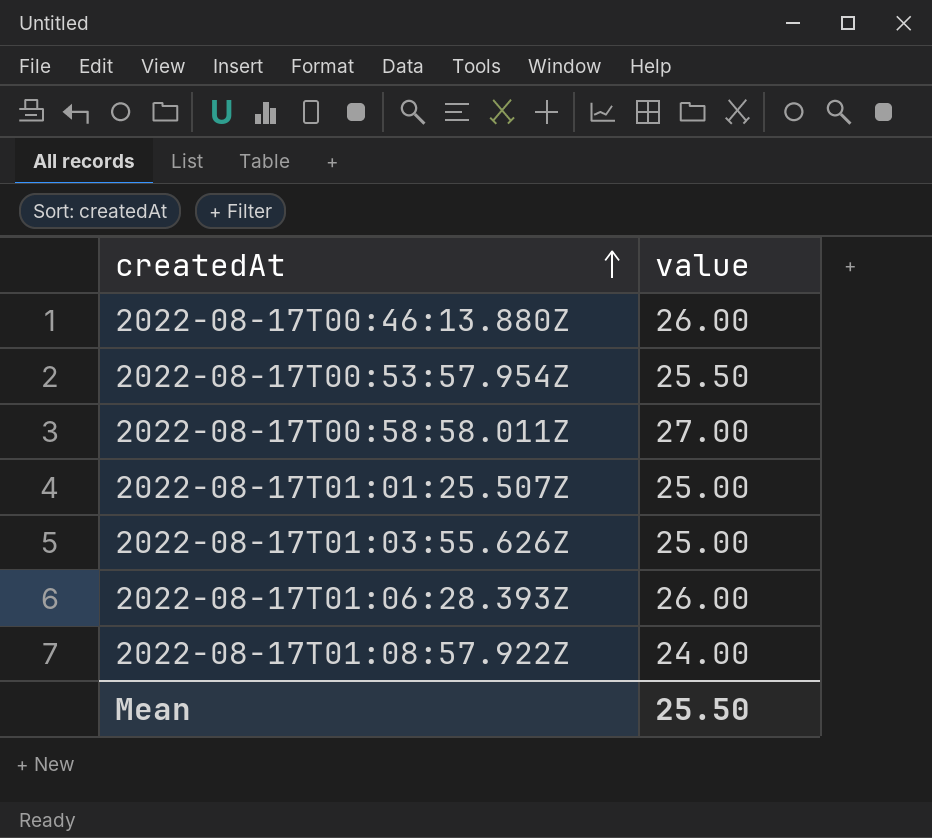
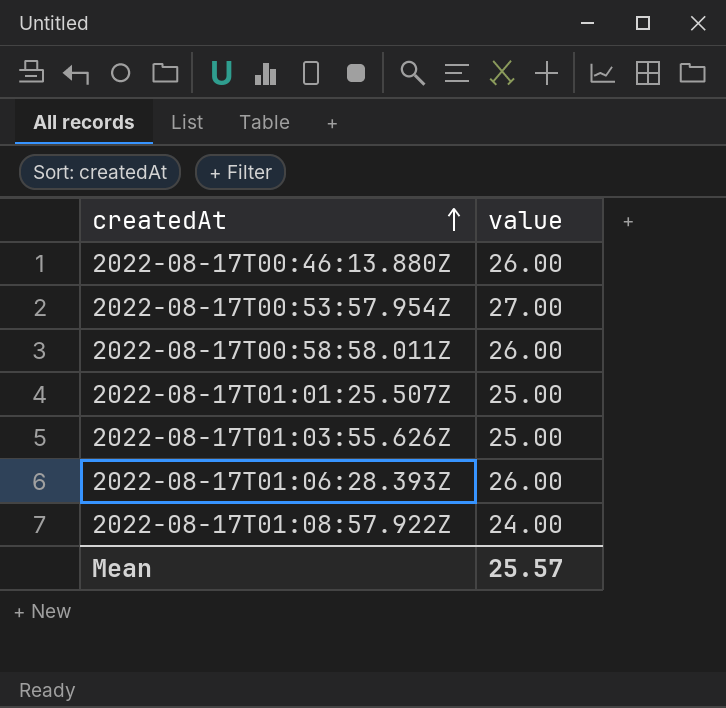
2022-08-17T00:53:57.954Z | value: 25.50 -> 27.00
2022-08-17T00:58:58.011Z | value: 27.00 -> 26.00
Mean | value: 25.50 -> 25.57

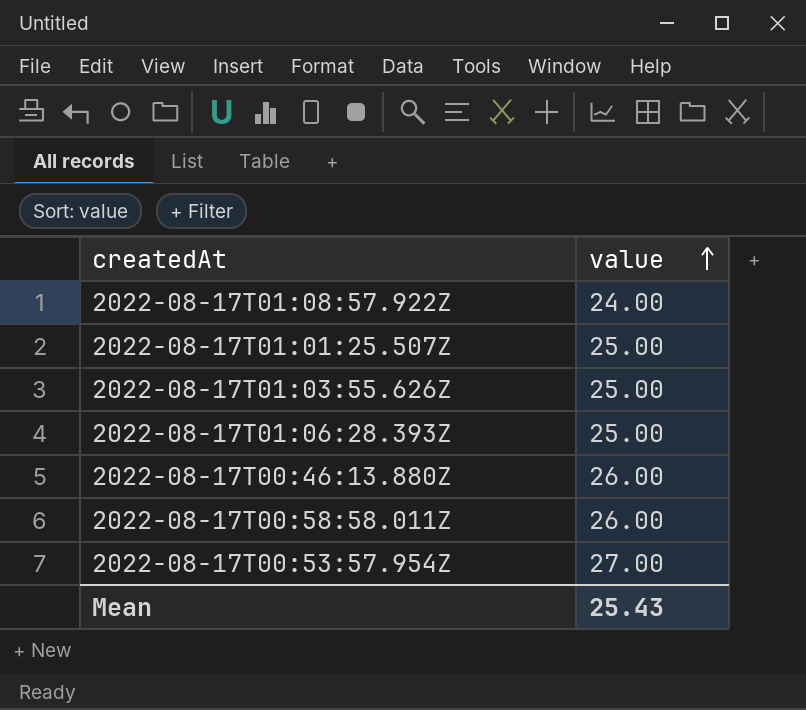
row order: createdAt ascending -> value ascending
2022-08-17T01:06:28.393Z | value: 26.00 -> 25.00
Mean | value: 25.57 -> 25.43

